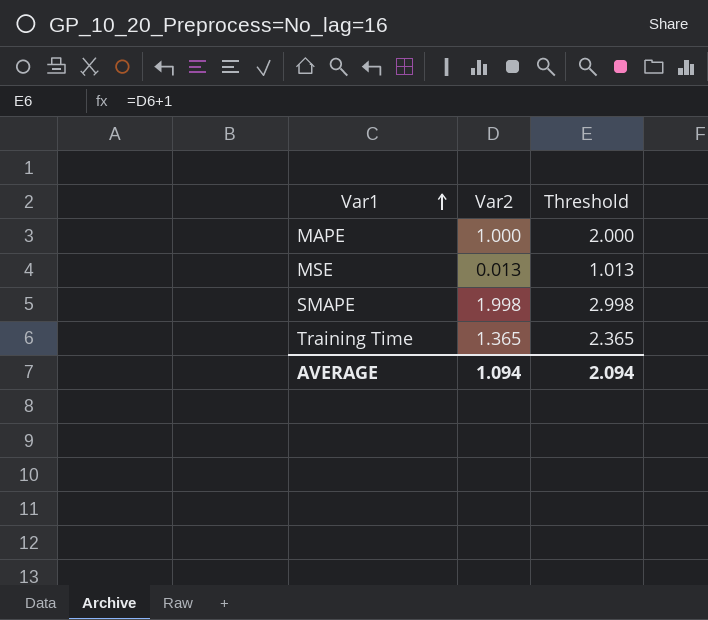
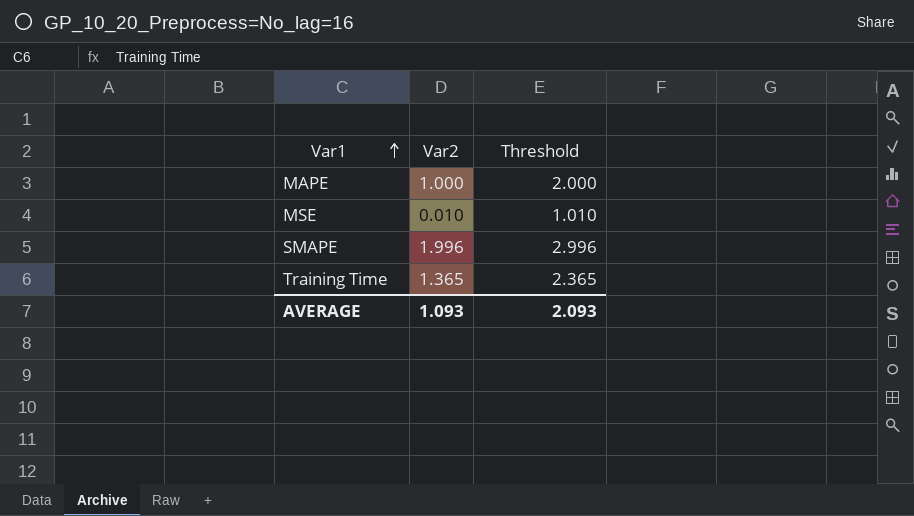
MSE | Var2: 0.013 -> 0.010
MSE | Threshold: 1.013 -> 1.010
SMAPE | Var2: 1.998 -> 1.996
SMAPE | Threshold: 2.998 -> 2.996
AVERAGE | Var2: 1.094 -> 1.093
AVERAGE | Threshold: 2.094 -> 2.093

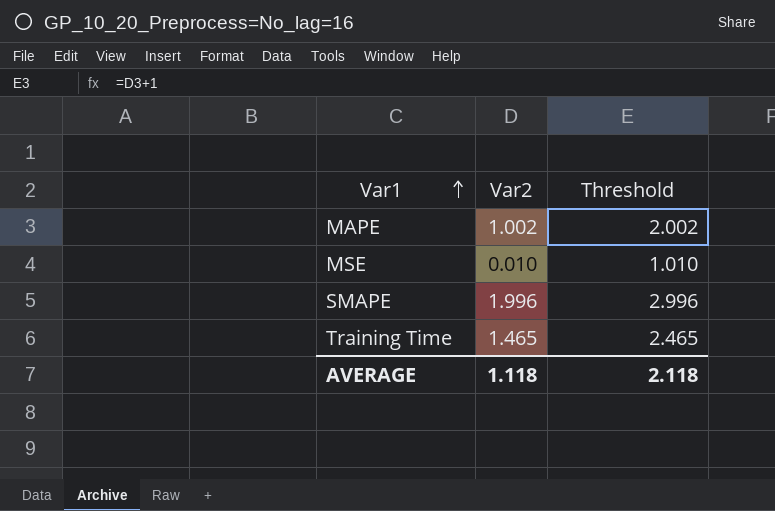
MAPE | Var2: 1.000 -> 1.002
MAPE | Threshold: 2.000 -> 2.002
Training Time | Var2: 1.365 -> 1.465
Training Time | Threshold: 2.365 -> 2.465
AVERAGE | Var2: 1.093 -> 1.118
AVERAGE | Threshold: 2.093 -> 2.118

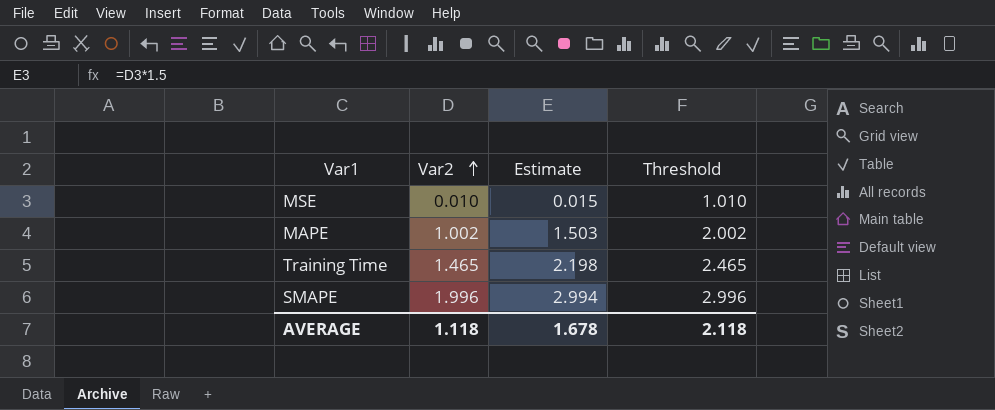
row order: Var1 ascending -> Var2 ascending
column Estimate | formula: none -> [Var2] * 1.5

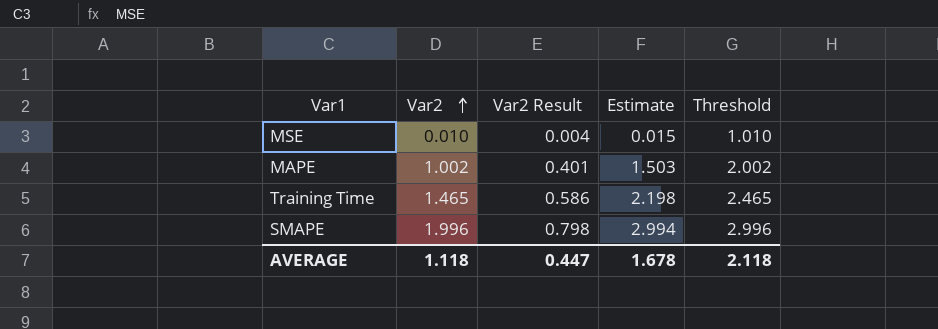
column Var2 Result | formula: none -> [Var2] * 0.4

